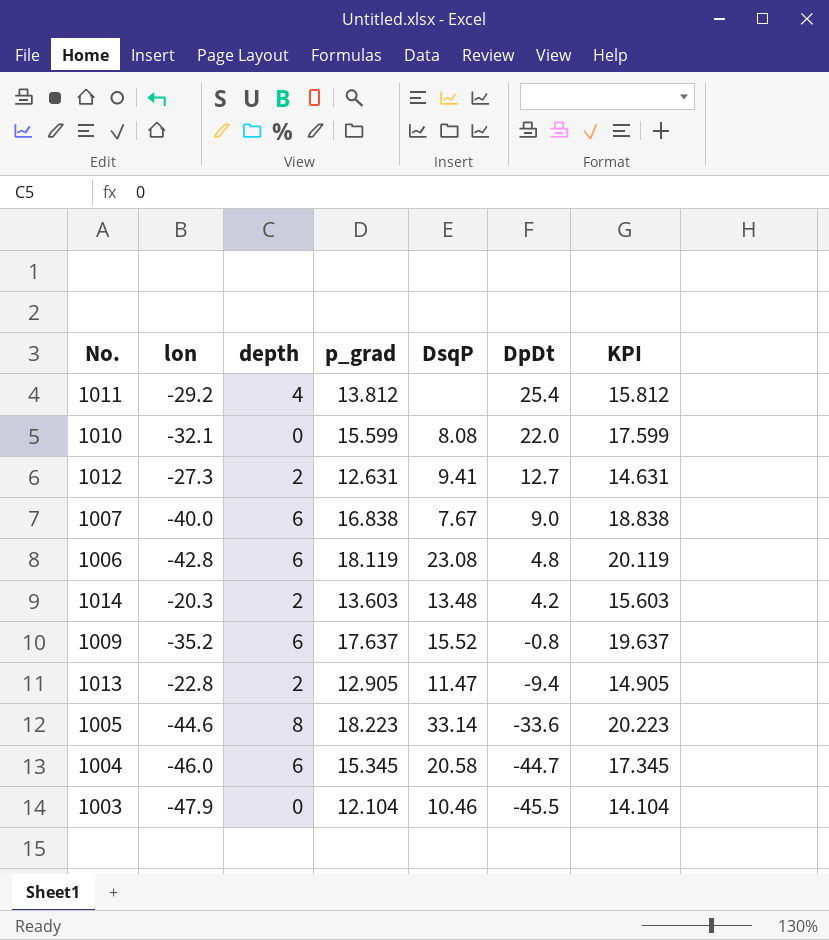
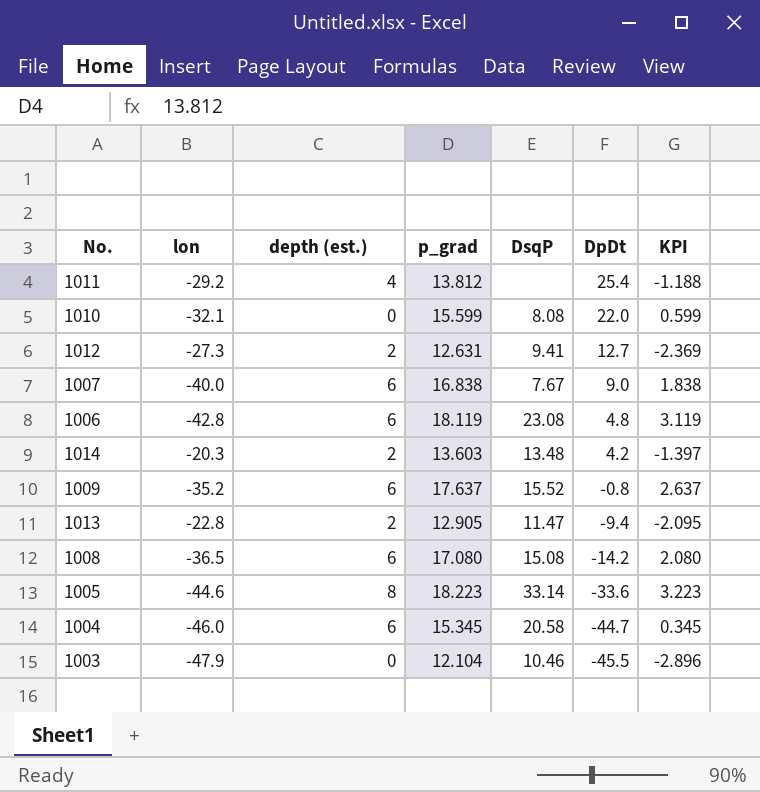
column name: depth -> depth (est.)
column KPI | formula: [p_grad] + 2 -> [p_grad] - 15
row 1008: none -> -36.5 | 6 | 17.080 | 15.08 | -14.2 | 2.080

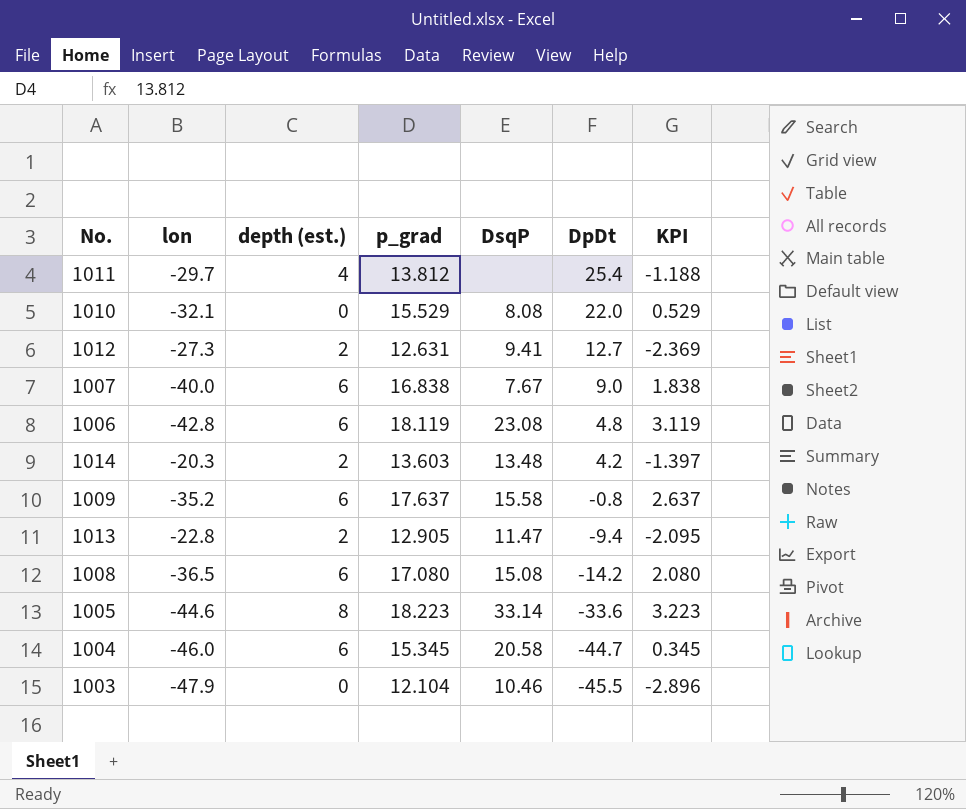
1011 | lon: -29.2 -> -29.7
1010 | p_grad: 15.599 -> 15.529
1010 | KPI: 0.599 -> 0.529
1009 | DsqP: 15.52 -> 15.58

